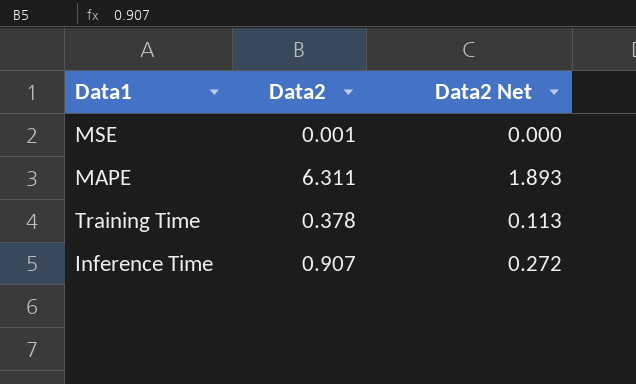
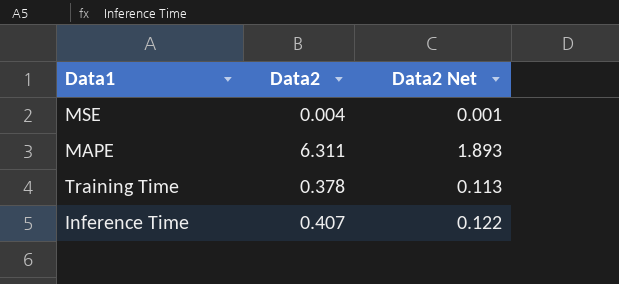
MSE | Data2: 0.001 -> 0.004
MSE | Data2 Net: 0.000 -> 0.001
Inference Time | Data2: 0.907 -> 0.407
Inference Time | Data2 Net: 0.272 -> 0.122

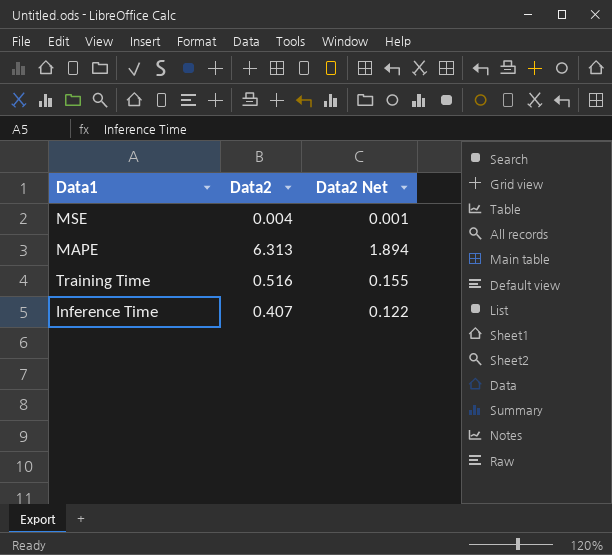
MAPE | Data2: 6.311 -> 6.313
MAPE | Data2 Net: 1.893 -> 1.894
Training Time | Data2: 0.378 -> 0.516
Training Time | Data2 Net: 0.113 -> 0.155

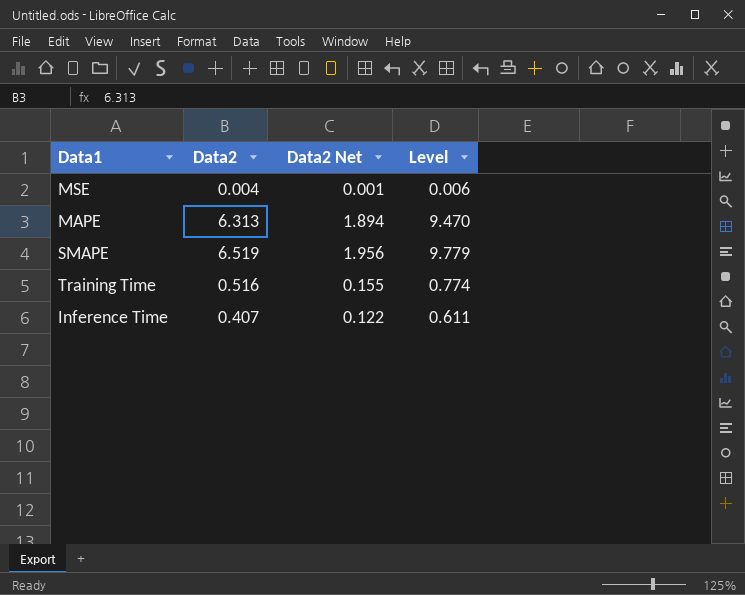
column Level | formula: none -> [Data2] * 1.5
row SMAPE: none -> 6.519 | 1.956 | 9.779

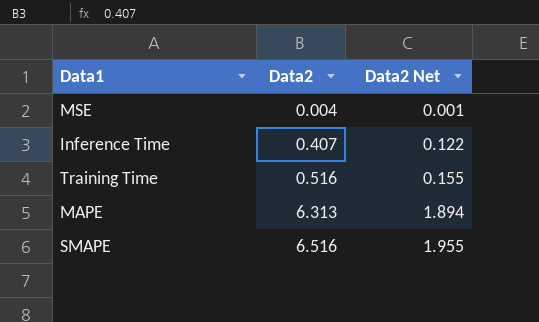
row order: none -> Data2 ascending
column Level | formula: [Data2] * 1.5 -> none
SMAPE | Data2: 6.519 -> 6.516
SMAPE | Data2 Net: 1.956 -> 1.955

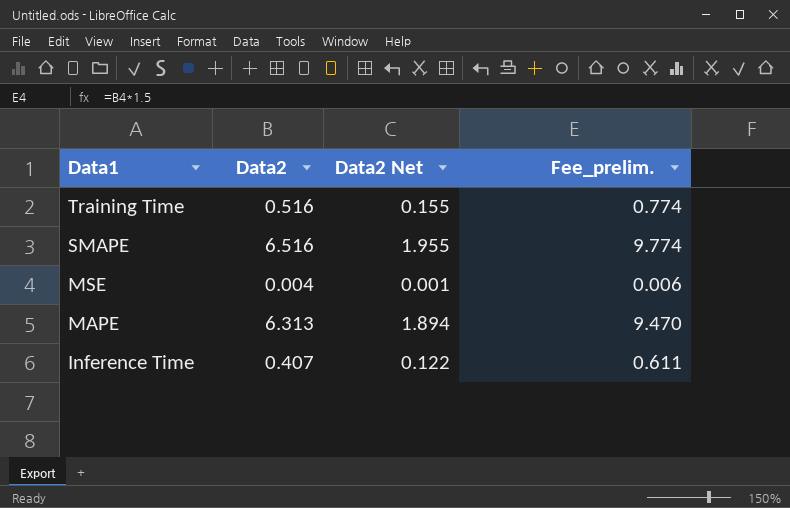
row order: Data2 ascending -> Data1 descending
column Fee_prelim. | formula: none -> [Data2] * 1.5

